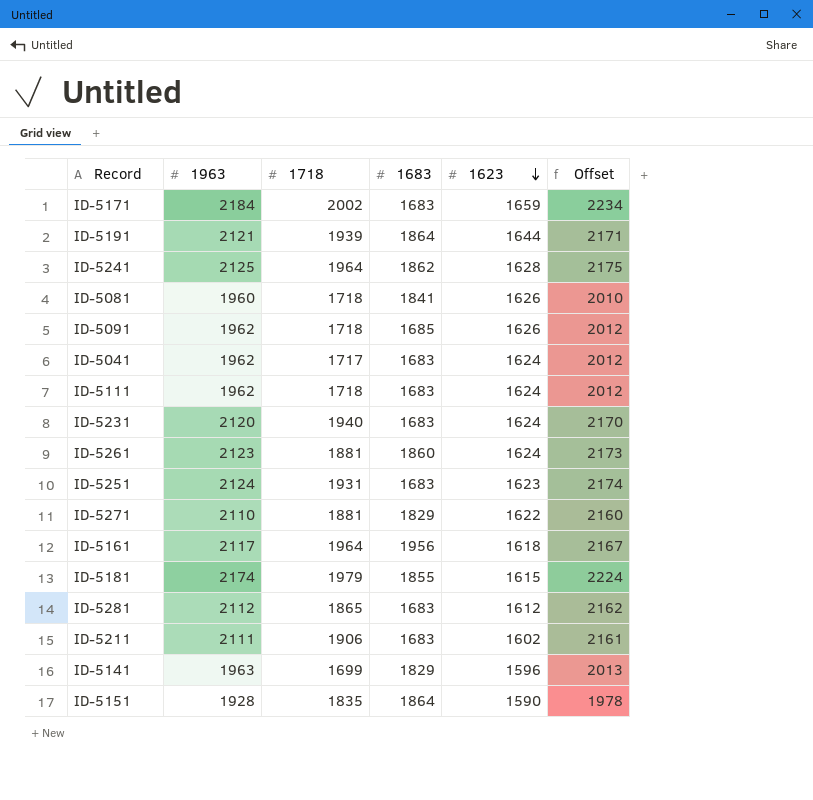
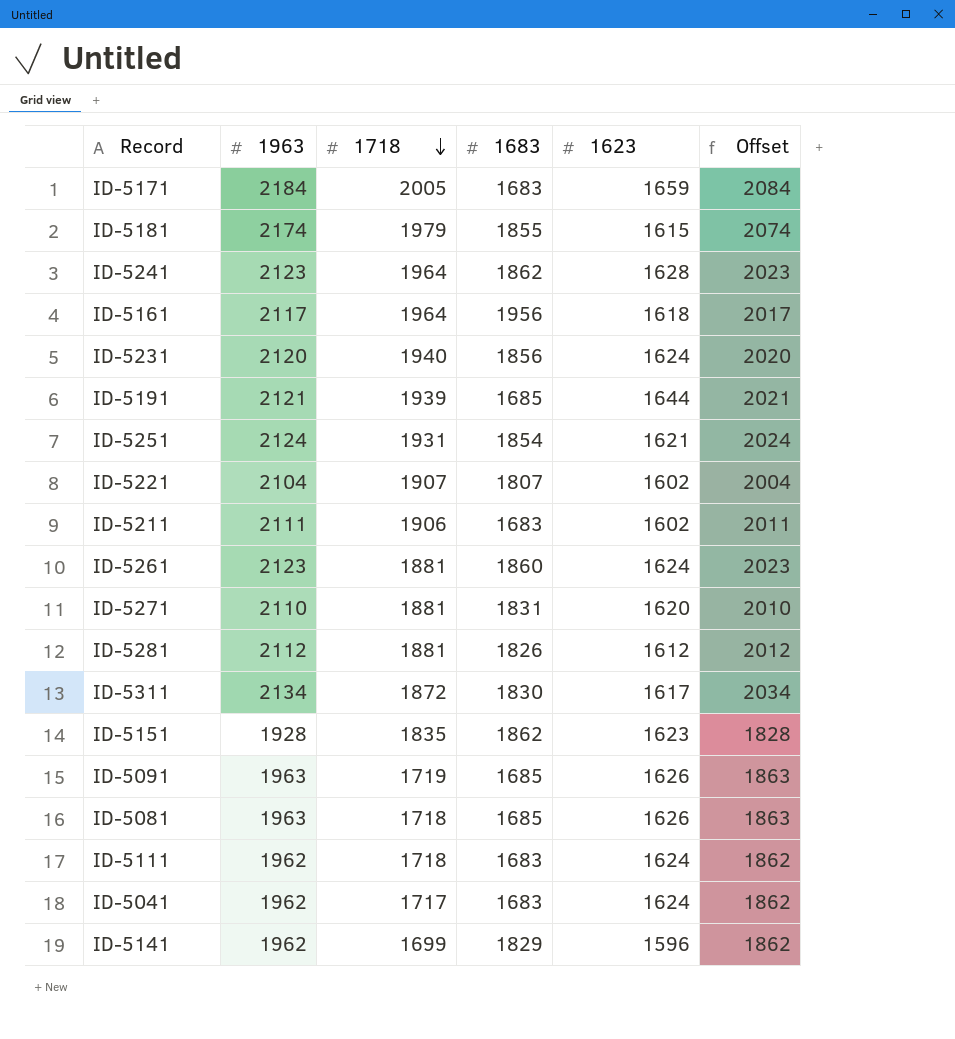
row order: 1623 descending -> 1718 descending
column Offset | formula: [1963] + 50 -> [1963] - 100
ID-5171 | 1718: 2002 -> 2005
ID-5241 | 1963: 2125 -> 2123
ID-5231 | 1683: 1683 -> 1856
ID-5191 | 1683: 1864 -> 1685
ID-5251 | 1683: 1683 -> 1854
ID-5251 | 1623: 1623 -> 1621
row ID-5221: none -> 2104 | 1907 | 1807 | 1602 | 2004
ID-5271 | 1683: 1829 -> 1831
ID-5271 | 1623: 1622 -> 1620
ID-5281 | 1718: 1865 -> 1881
ID-5281 | 1683: 1683 -> 1826
row ID-5311: none -> 2134 | 1872 | 1830 | 1617 | 2034
ID-5151 | 1683: 1864 -> 1862
ID-5151 | 1623: 1590 -> 1623
ID-5091 | 1963: 1962 -> 1963
ID-5091 | 1718: 1718 -> 1719
ID-5081 | 1963: 1960 -> 1963
ID-5081 | 1683: 1841 -> 1685
ID-5141 | 1963: 1963 -> 1962

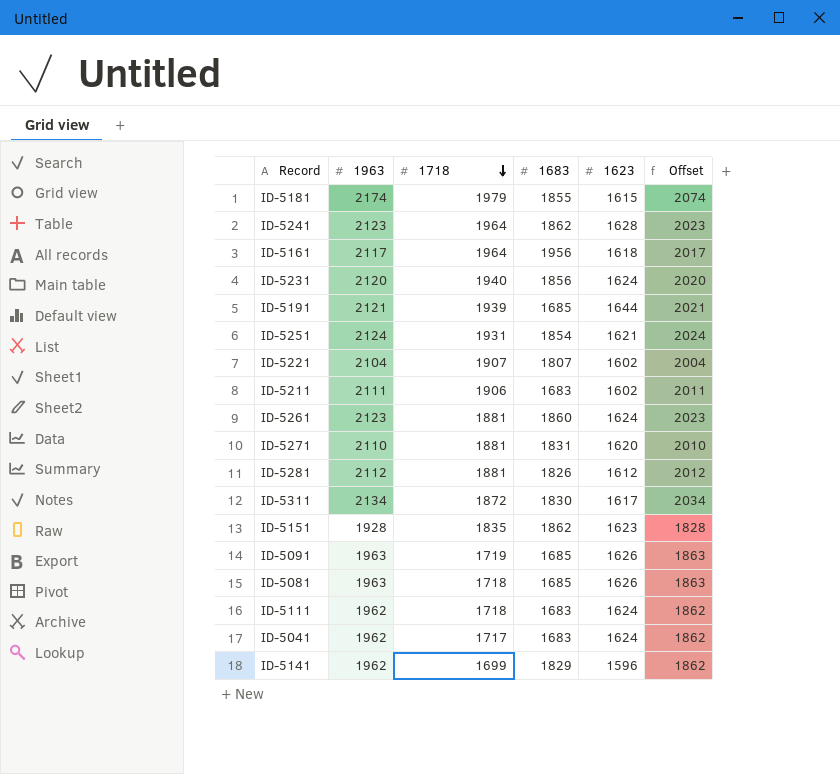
row ID-5171: 2184 | 2005 | 1683 | 1659 | 2084 -> none

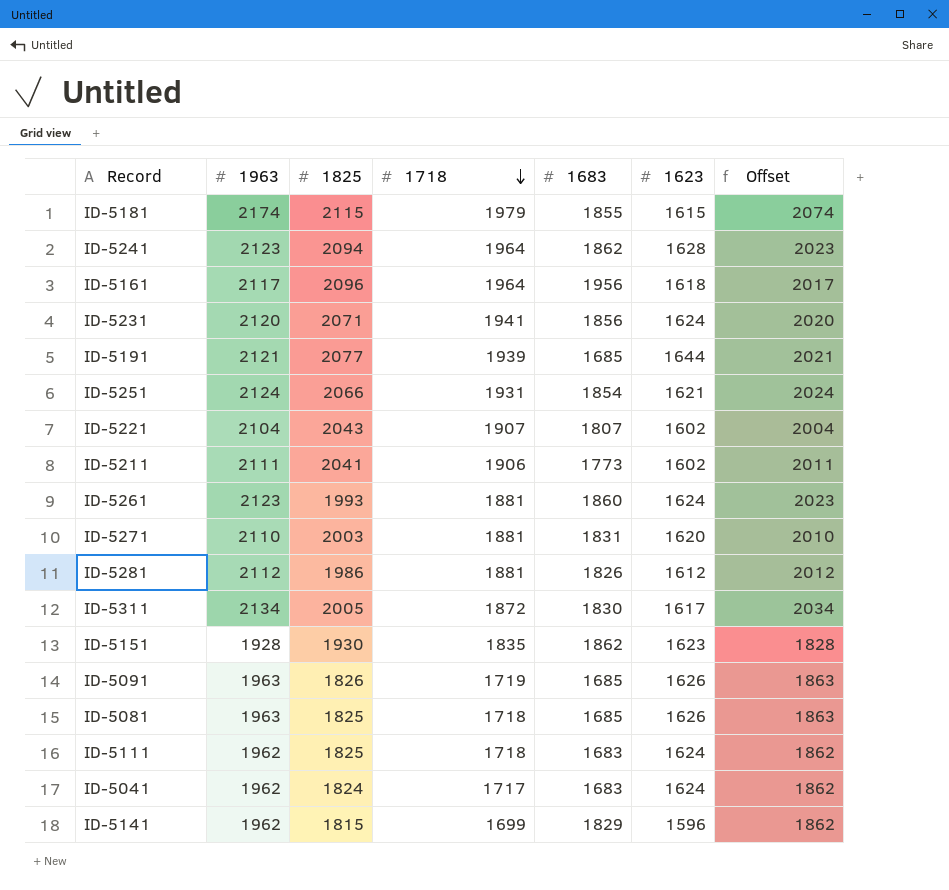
column 1825 | position: none -> 3
ID-5231 | 1718: 1940 -> 1941
ID-5211 | 1683: 1683 -> 1773

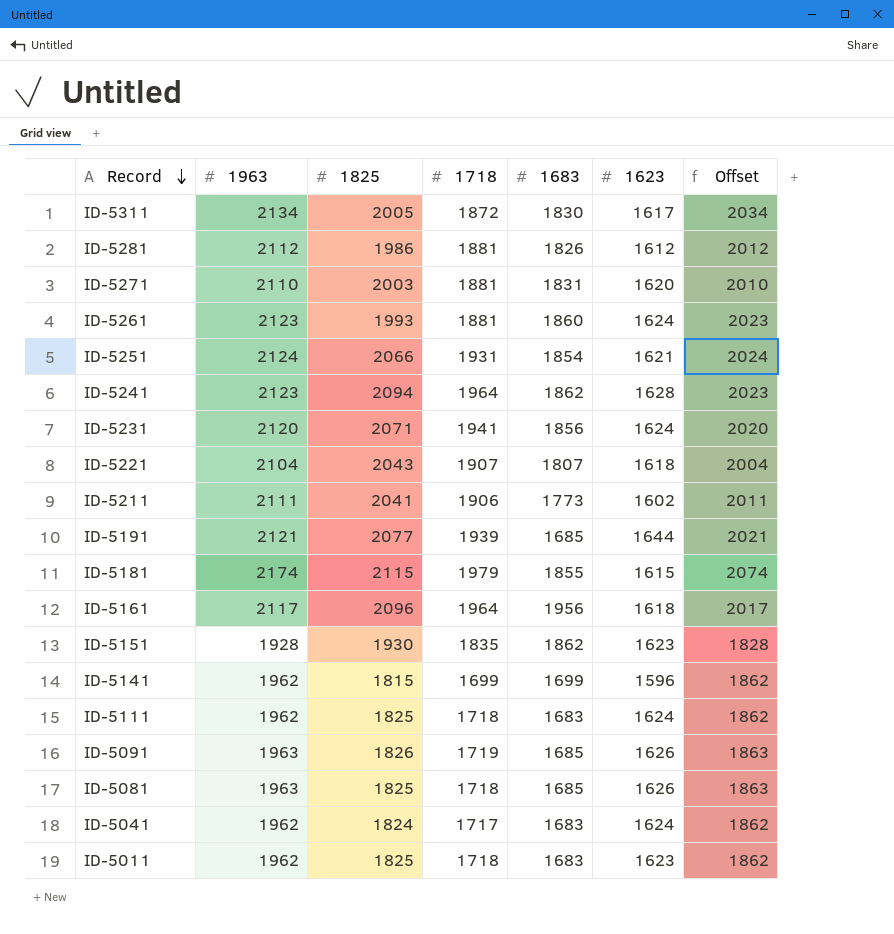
row order: 1718 descending -> Record descending
ID-5221 | 1623: 1602 -> 1618
ID-5141 | 1683: 1829 -> 1699
row ID-5011: none -> 1962 | 1825 | 1718 | 1683 | 1623 | 1862

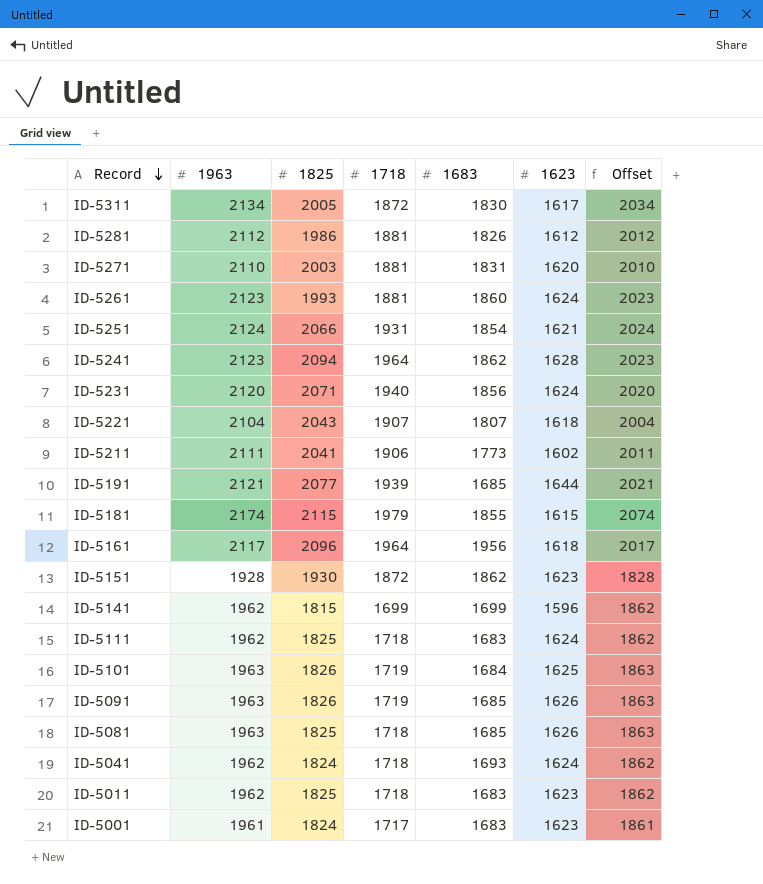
ID-5231 | 1718: 1941 -> 1940
ID-5151 | 1718: 1835 -> 1872
row ID-5101: none -> 1963 | 1826 | 1719 | 1684 | 1625 | 1863
ID-5041 | 1718: 1717 -> 1718
ID-5041 | 1683: 1683 -> 1693
row ID-5001: none -> 1961 | 1824 | 1717 | 1683 | 1623 | 1861

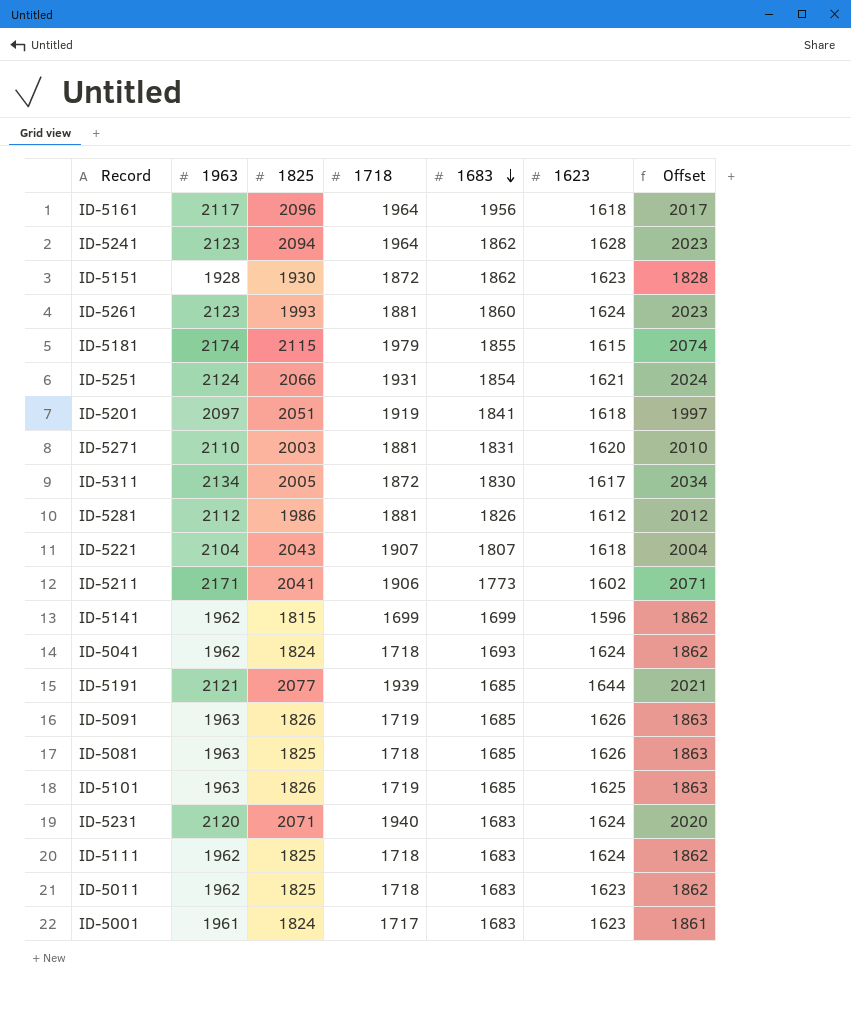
row order: Record descending -> 1683 descending
row ID-5201: none -> 2097 | 2051 | 1919 | 1841 | 1618 | 1997
ID-5211 | 1963: 2111 -> 2171
ID-5211 | Offset: 2011 -> 2071
ID-5101 | 1683: 1684 -> 1685
ID-5231 | 1683: 1856 -> 1683

